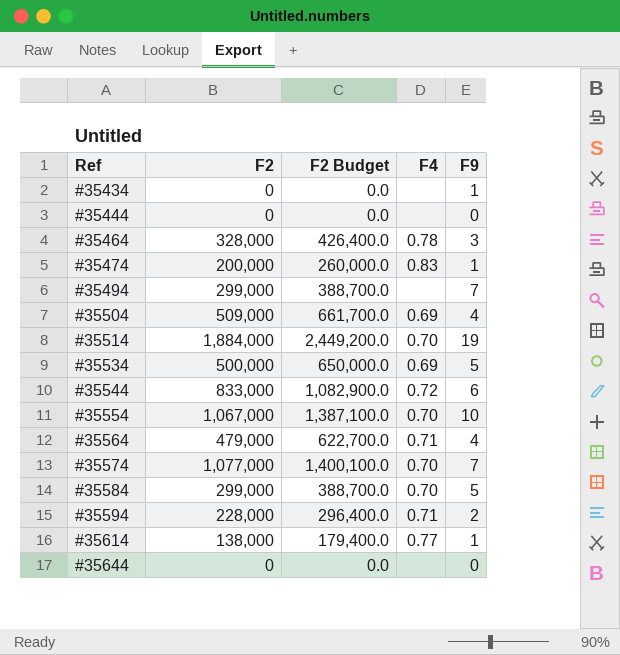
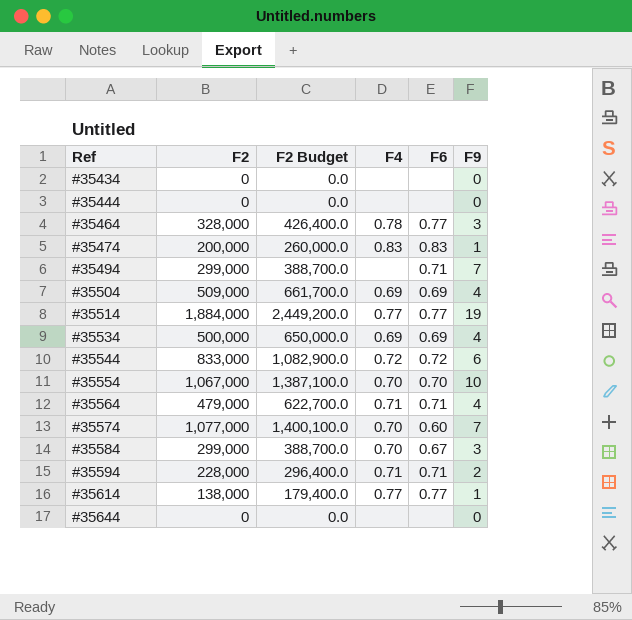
column F6 | position: none -> 5
#35434 | F9: 1 -> 0
#35514 | F4: 0.70 -> 0.77
#35534 | F9: 5 -> 4
#35584 | F9: 5 -> 3

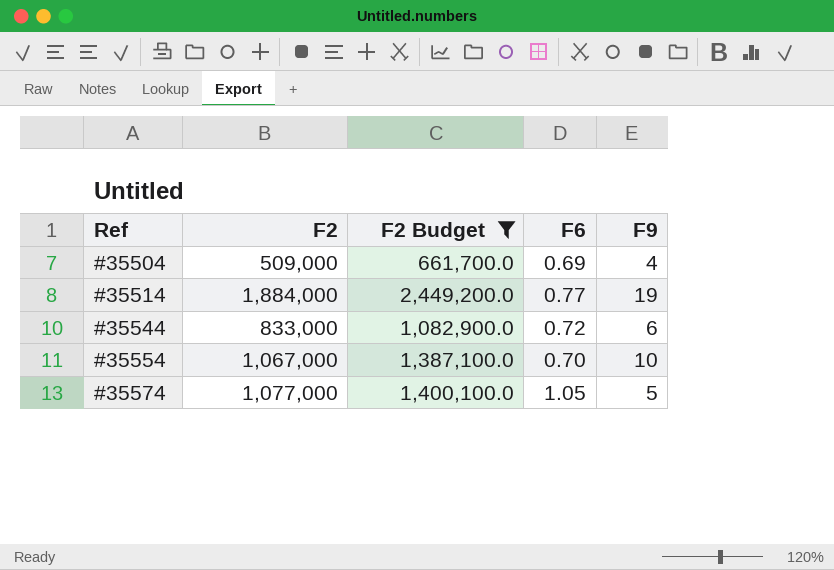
filter: none -> F2 Budget >= 661,700.0
column F4 | position: 4 -> none
#35574 | F6: 0.60 -> 1.05
#35574 | F9: 7 -> 5

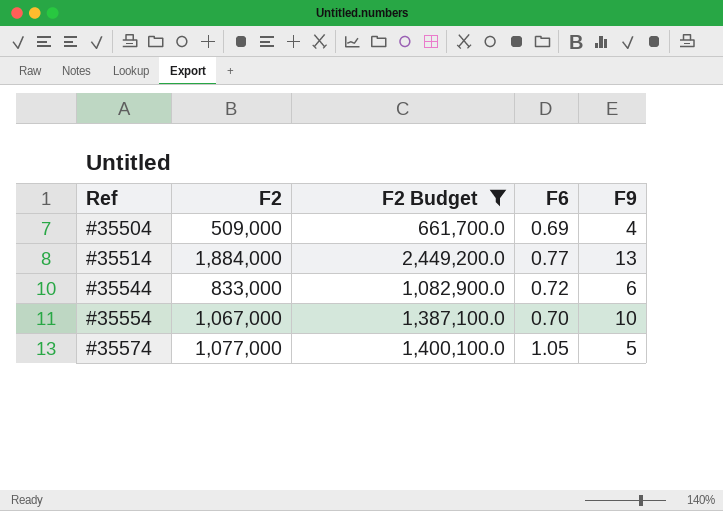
#35514 | F9: 19 -> 13

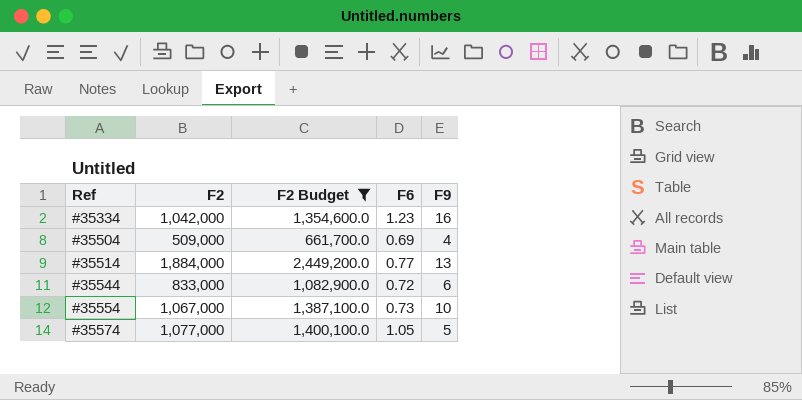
row #35334: none -> 1,042,000 | 1,354,600.0 | 1.23 | 16
#35554 | F6: 0.70 -> 0.73

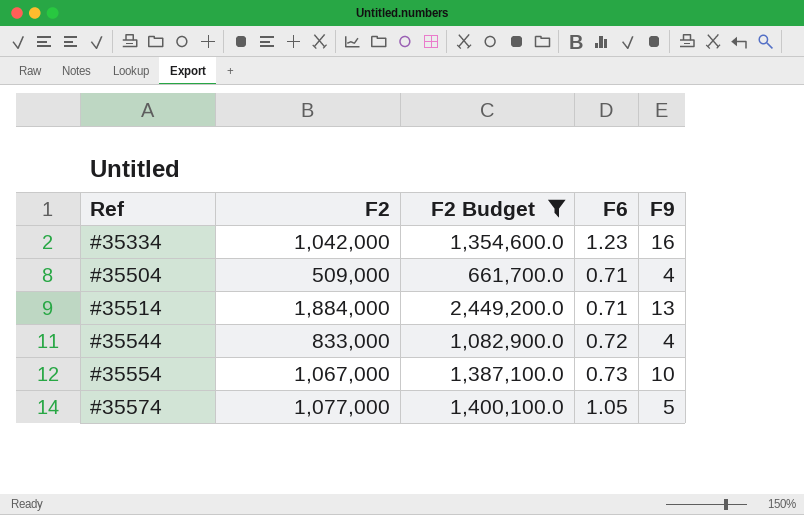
#35504 | F6: 0.69 -> 0.71
#35514 | F6: 0.77 -> 0.71
#35544 | F9: 6 -> 4

